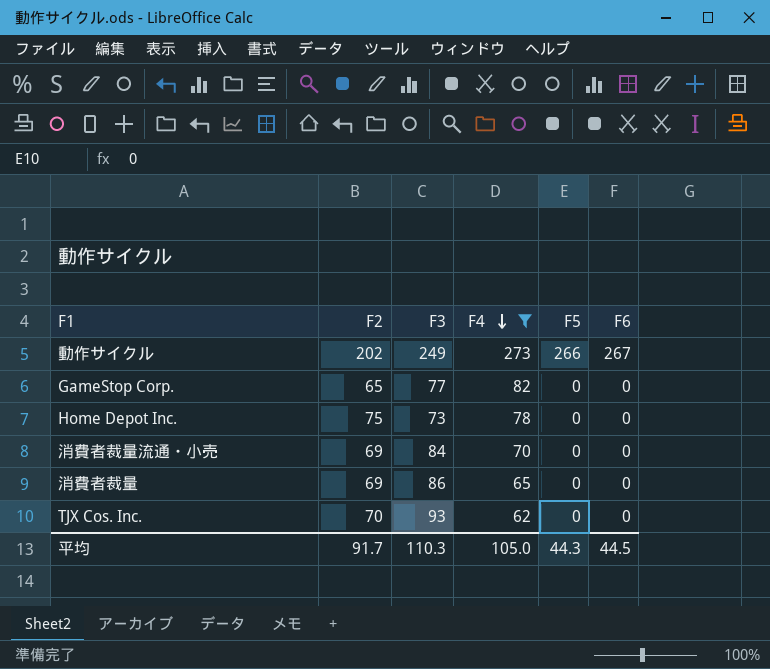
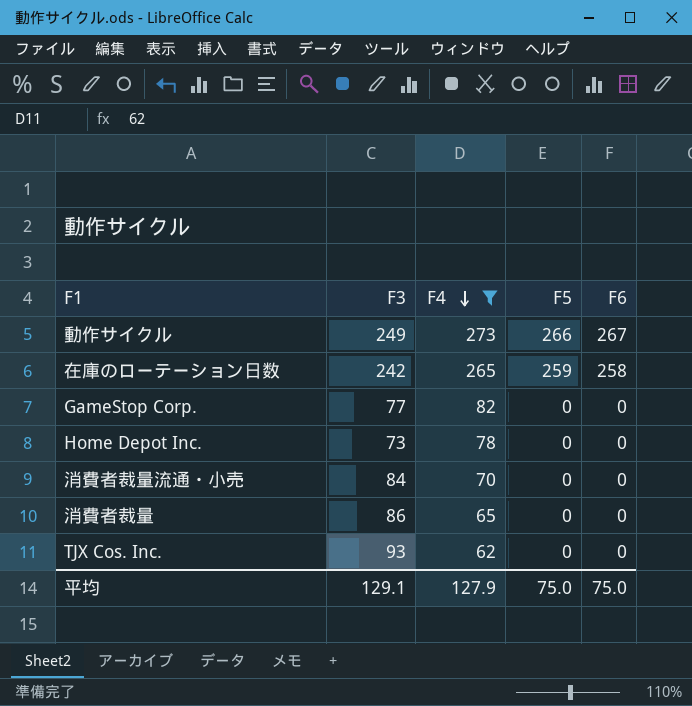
column F2 | position: 2 -> none
row 在庫のローテーション日数: none -> 242 | 265 | 259 | 258
平均 | F3: 110.3 -> 129.1
平均 | F4: 105.0 -> 127.9
平均 | F5: 44.3 -> 75.0
平均 | F6: 44.5 -> 75.0

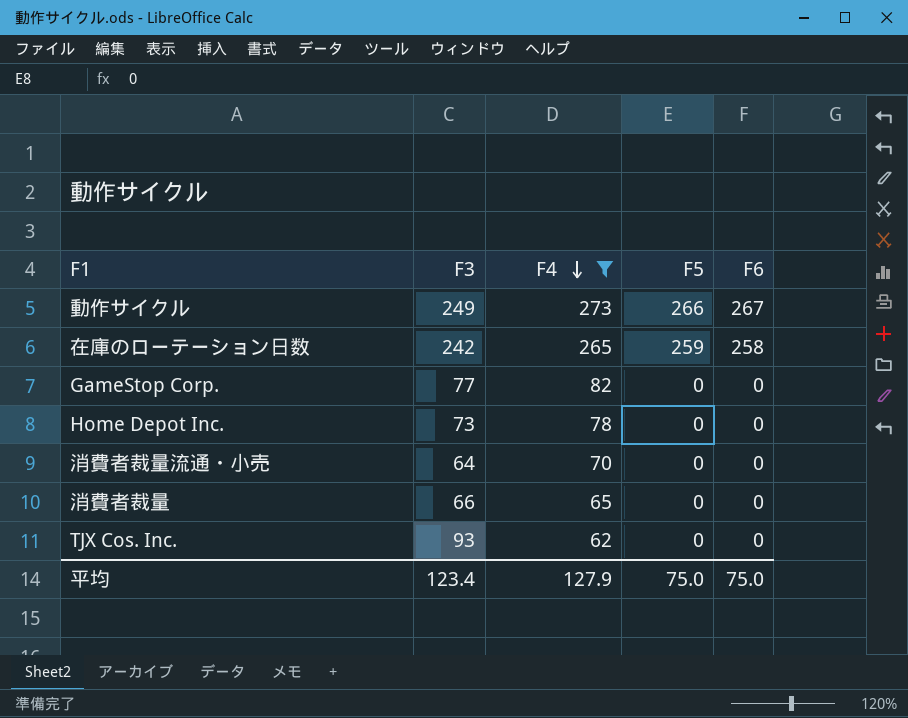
消費者裁量流通・小売 | F3: 84 -> 64
消費者裁量 | F3: 86 -> 66
平均 | F3: 129.1 -> 123.4

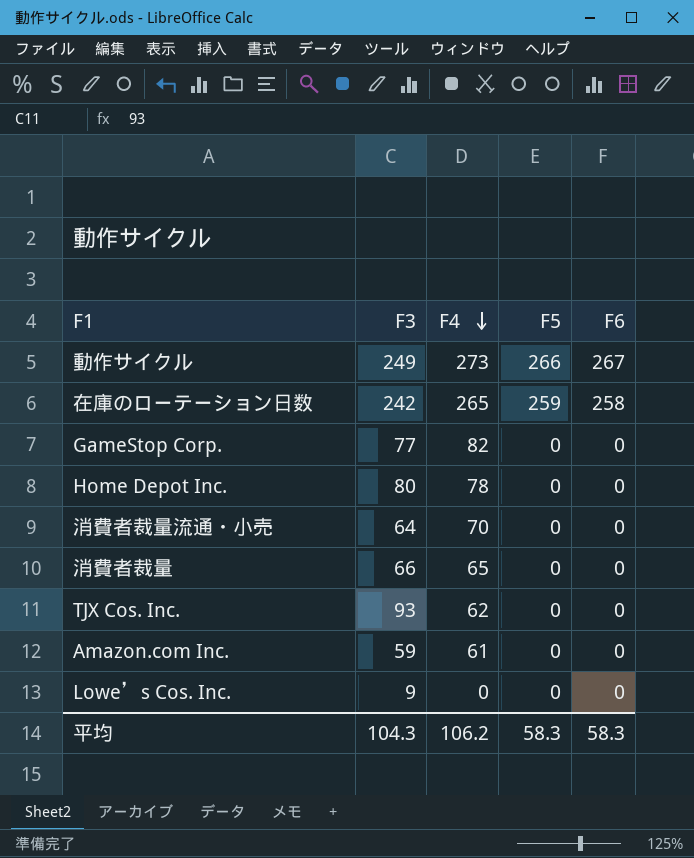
filter: F4 >= 62 -> none
Home Depot Inc. | F3: 73 -> 80
平均 | F3: 123.4 -> 104.3
平均 | F4: 127.9 -> 106.2
平均 | F5: 75.0 -> 58.3
平均 | F6: 75.0 -> 58.3

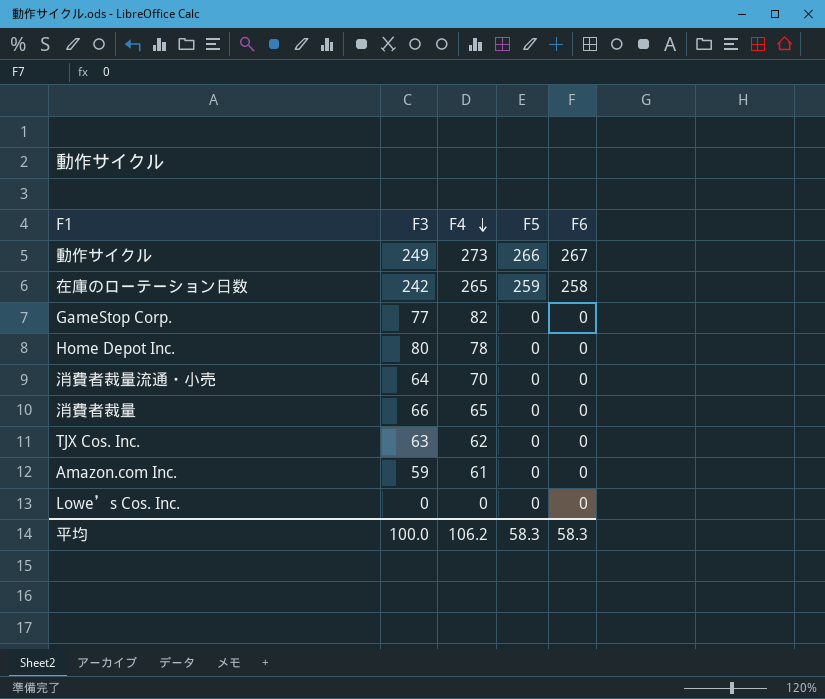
TJX Cos. Inc. | F3: 93 -> 63
Lowe’s Cos. Inc. | F3: 9 -> 0
平均 | F3: 104.3 -> 100.0

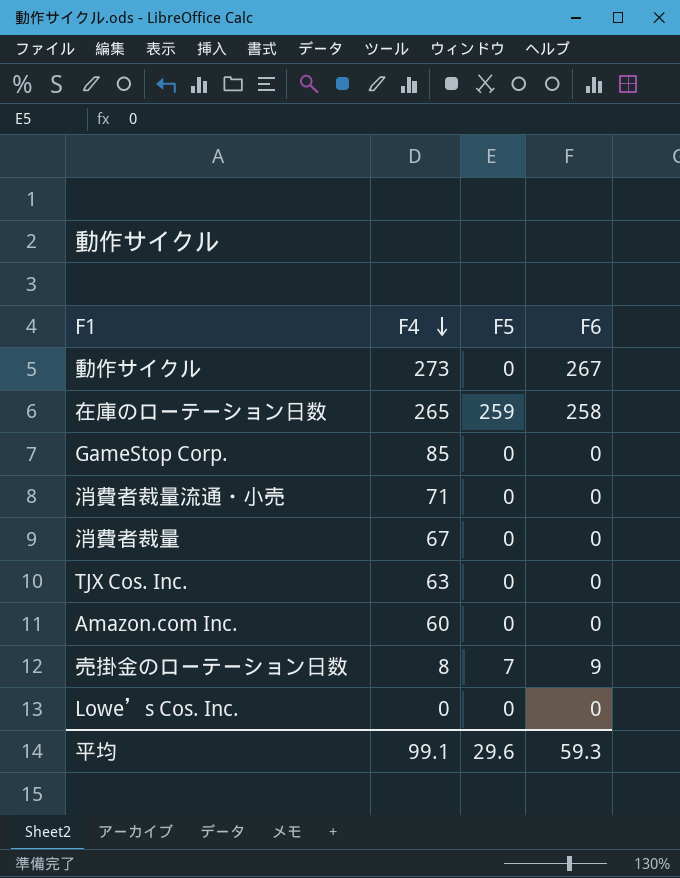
column F3 | position: 2 -> none
row Home Depot Inc.: 80 | 78 | 0 | 0 -> none
動作サイクル | F5: 266 -> 0
GameStop Corp. | F4: 82 -> 85
消費者裁量流通・小売 | F4: 70 -> 71
消費者裁量 | F4: 65 -> 67
TJX Cos. Inc. | F4: 62 -> 63
Amazon.com Inc. | F4: 61 -> 60
row 売掛金のローテーション日数: none -> 8 | 7 | 9
平均 | F4: 106.2 -> 99.1
平均 | F5: 58.3 -> 29.6
平均 | F6: 58.3 -> 59.3

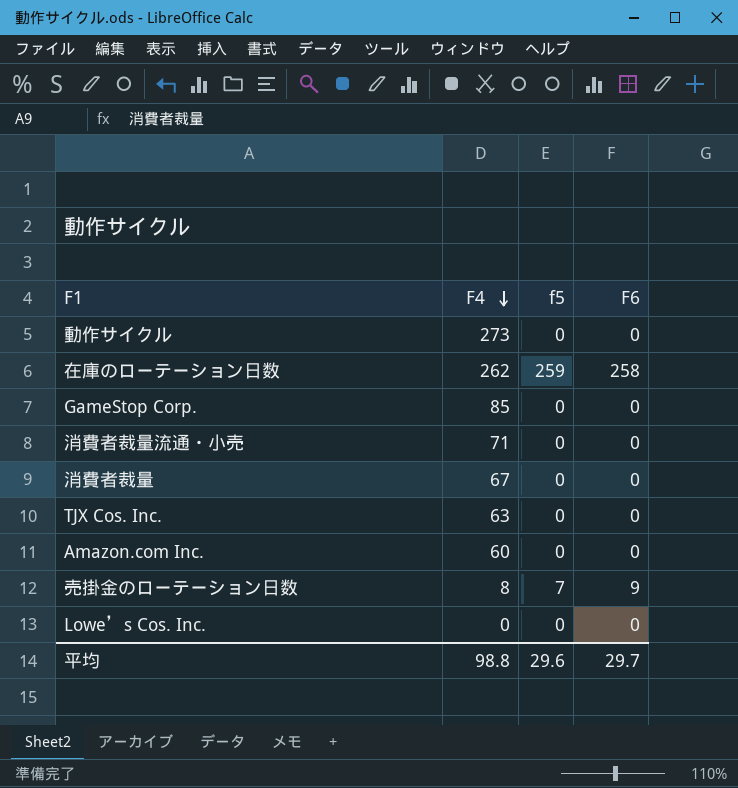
column name: F5 -> f5
動作サイクル | F6: 267 -> 0
在庫のローテーション日数 | F4: 265 -> 262
平均 | F4: 99.1 -> 98.8
平均 | F6: 59.3 -> 29.7

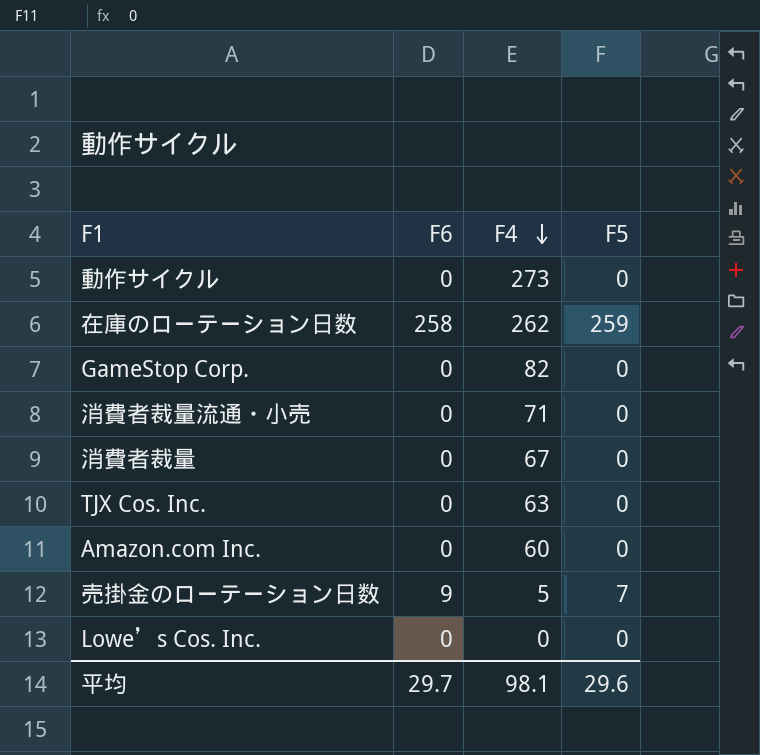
column F6 | position: 4 -> 2
column name: f5 -> F5
GameStop Corp. | F4: 85 -> 82
売掛金のローテーション日数 | F4: 8 -> 5
平均 | F4: 98.8 -> 98.1

